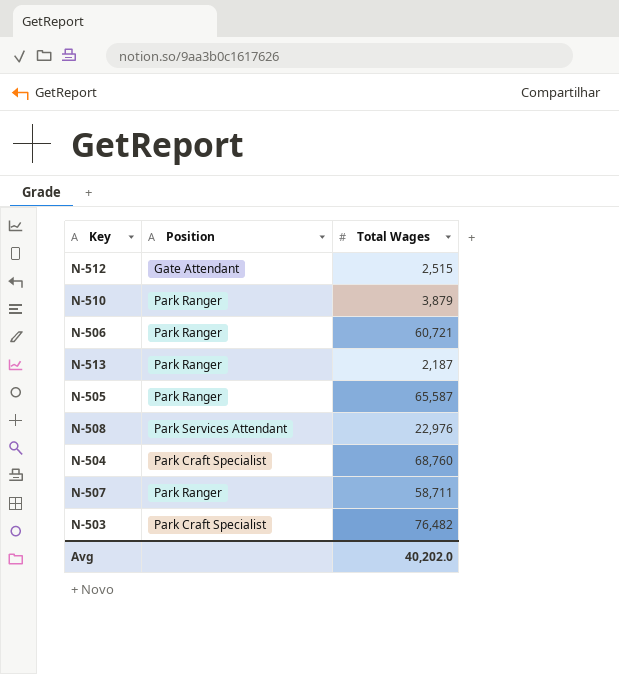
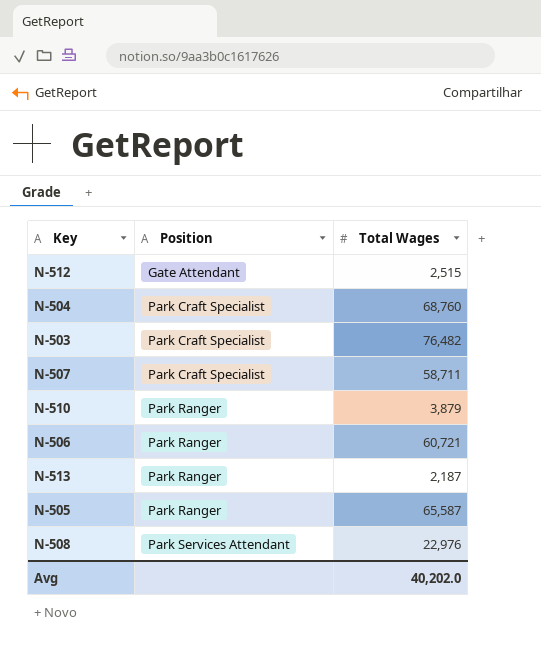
row order: none -> Position ascending
N-507 | Position: Park Ranger -> Park Craft Specialist

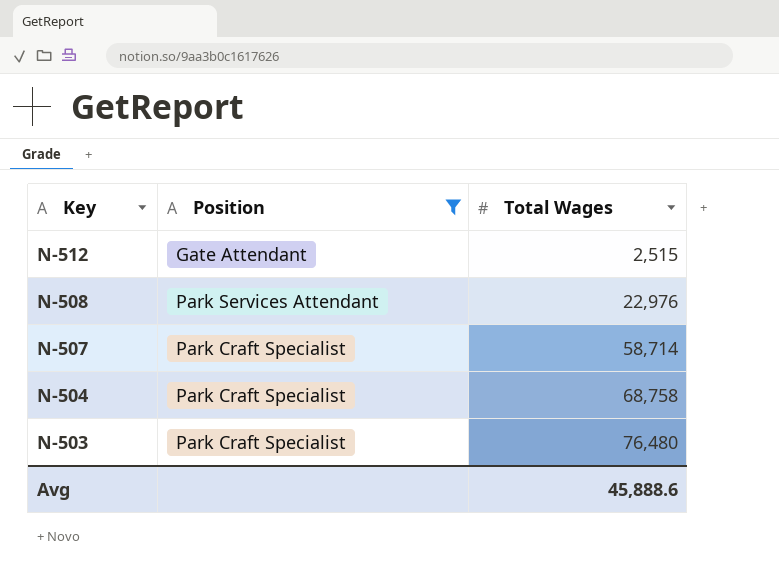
filter: none -> Position != Park Ranger
row order: Position ascending -> Key descending
N-507 | Total Wages: 58,711 -> 58,714
N-504 | Total Wages: 68,760 -> 68,758
N-503 | Total Wages: 76,482 -> 76,480
Avg | Total Wages: 40,202.0 -> 45,888.6

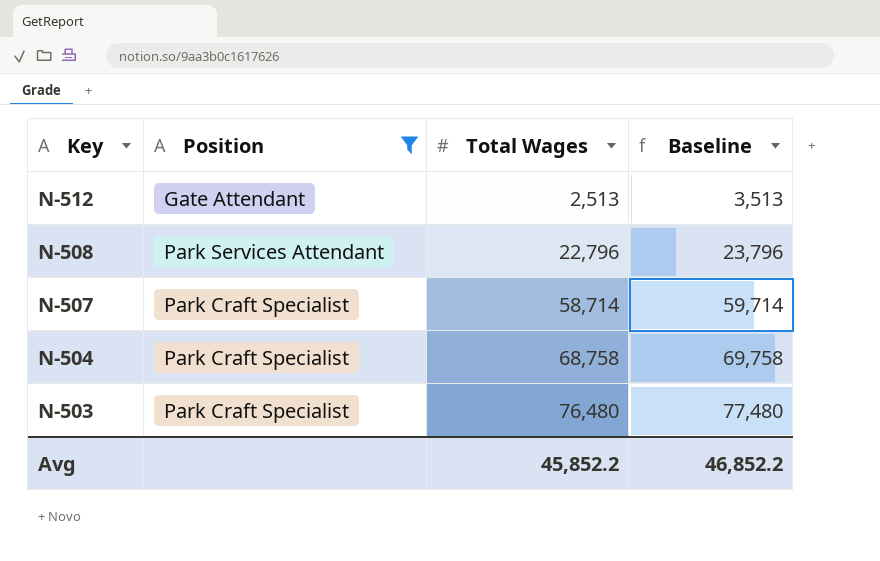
column Baseline | formula: none -> [Total Wages] + 1000
N-512 | Total Wages: 2,515 -> 2,513
N-508 | Total Wages: 22,976 -> 22,796
Avg | Total Wages: 45,888.6 -> 45,852.2

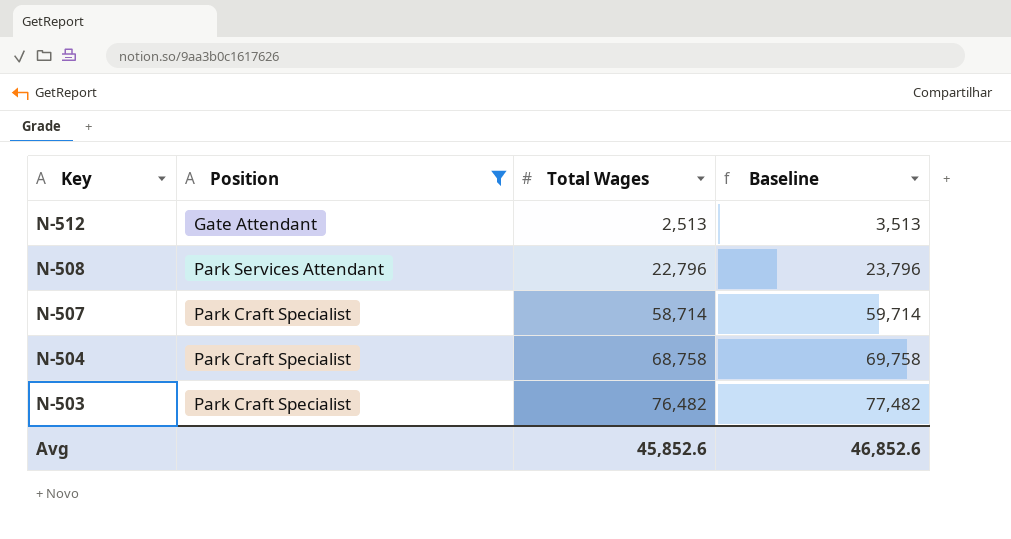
N-503 | Total Wages: 76,480 -> 76,482
N-503 | Baseline: 77,480 -> 77,482
Avg | Total Wages: 45,852.2 -> 45,852.6
Avg | Baseline: 46,852.2 -> 46,852.6

